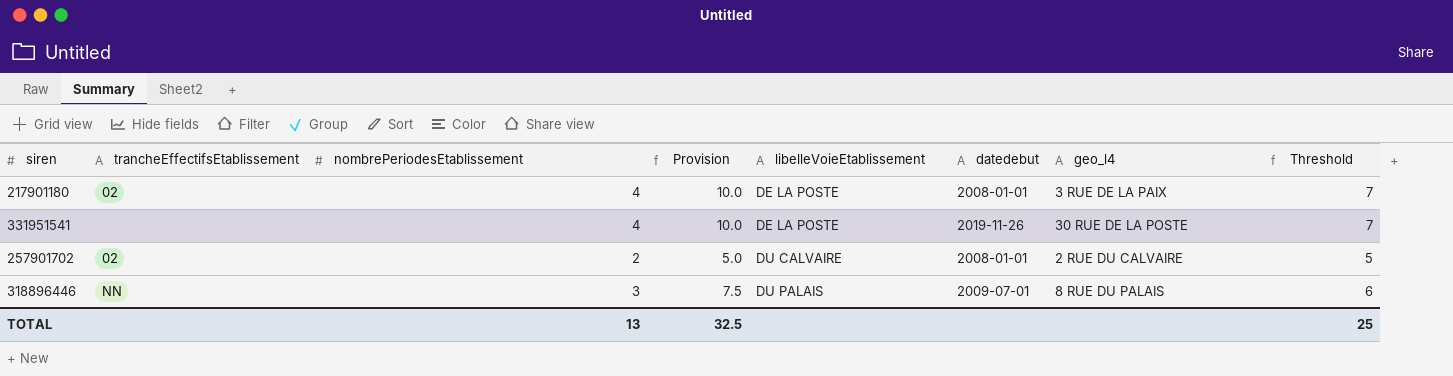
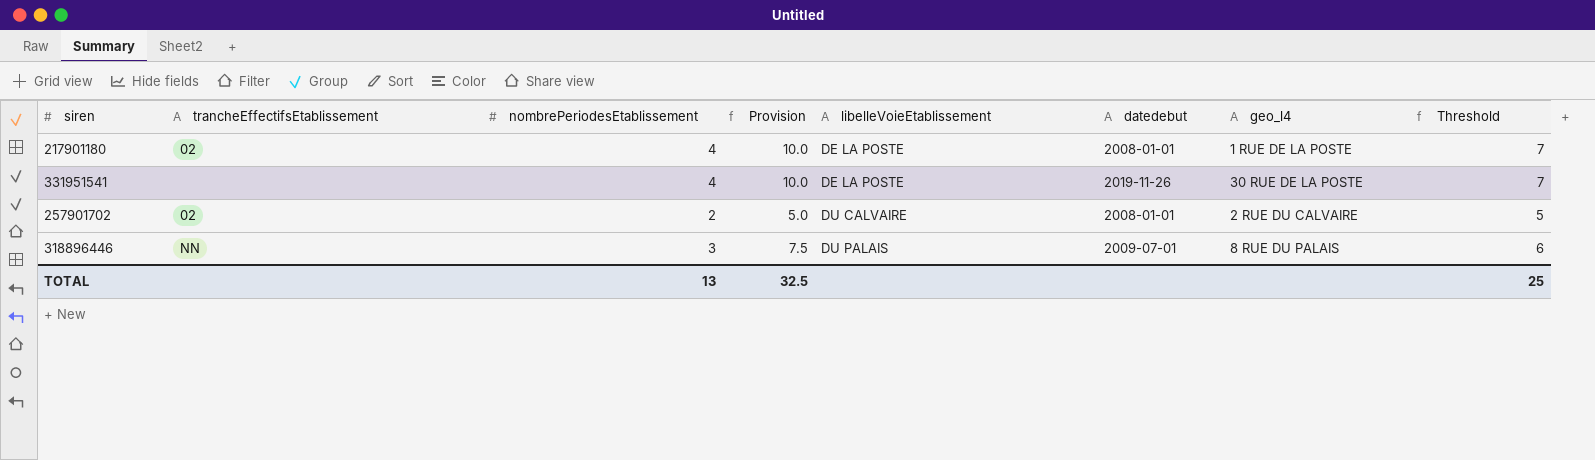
217901180 | geo_l4: 3 RUE DE LA PAIX -> 1 RUE DE LA POSTE

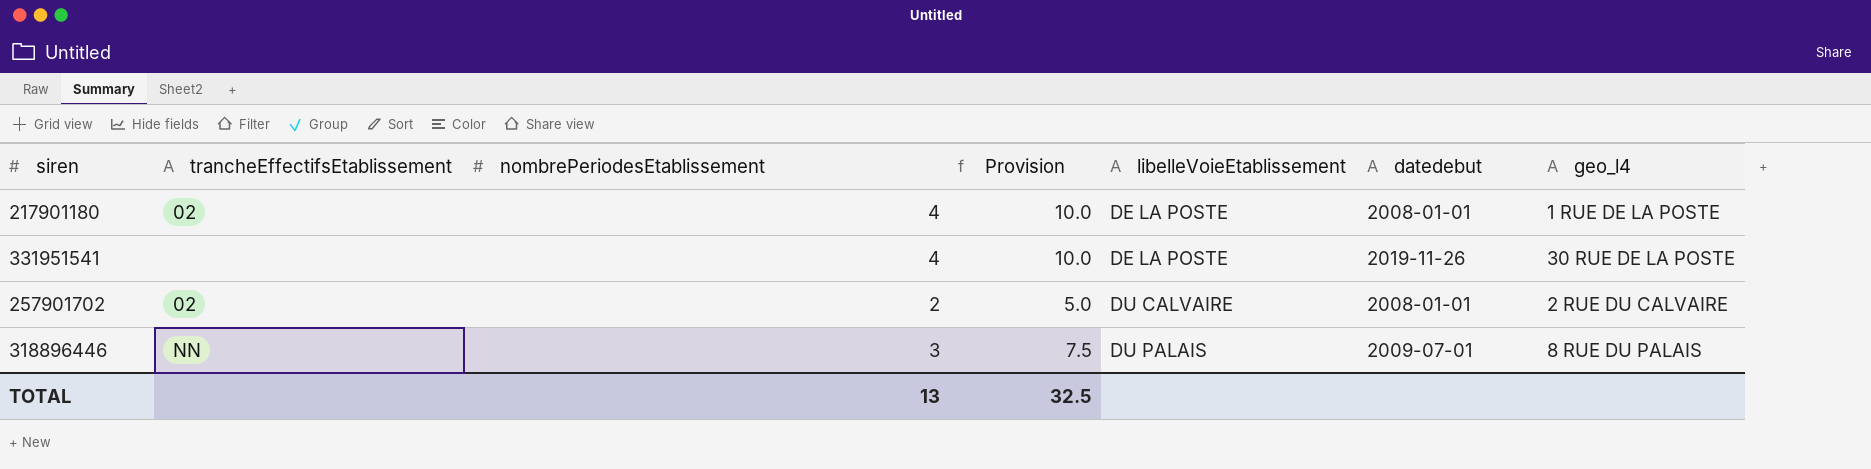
column Threshold | formula: [nombrePeriodesEtablissement] + 3 -> none

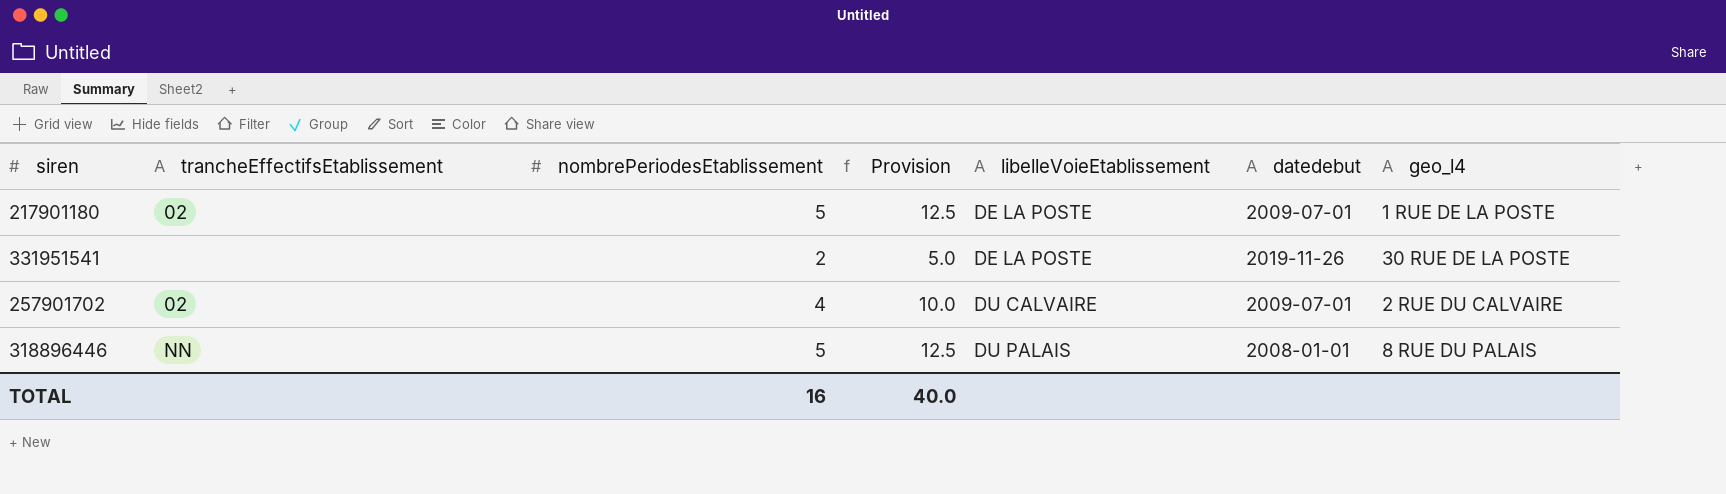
217901180 | nombrePeriodesEtablissement: 4 -> 5
217901180 | Provision: 10.0 -> 12.5
217901180 | datedebut: 2008-01-01 -> 2009-07-01
331951541 | nombrePeriodesEtablissement: 4 -> 2
331951541 | Provision: 10.0 -> 5.0
257901702 | nombrePeriodesEtablissement: 2 -> 4
257901702 | Provision: 5.0 -> 10.0
257901702 | datedebut: 2008-01-01 -> 2009-07-01
318896446 | nombrePeriodesEtablissement: 3 -> 5
318896446 | Provision: 7.5 -> 12.5
318896446 | datedebut: 2009-07-01 -> 2008-01-01
TOTAL | nombrePeriodesEtablissement: 13 -> 16
TOTAL | Provision: 32.5 -> 40.0

